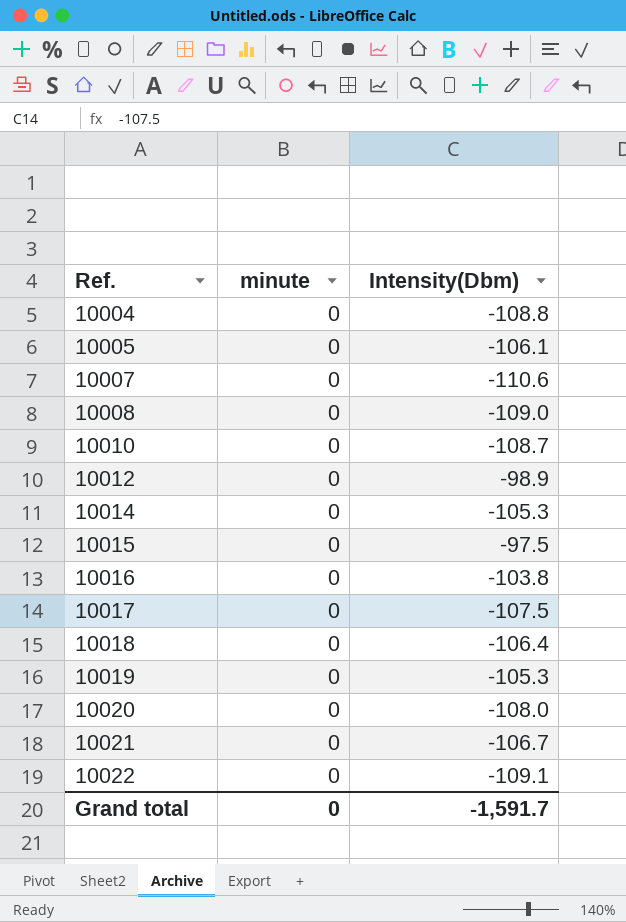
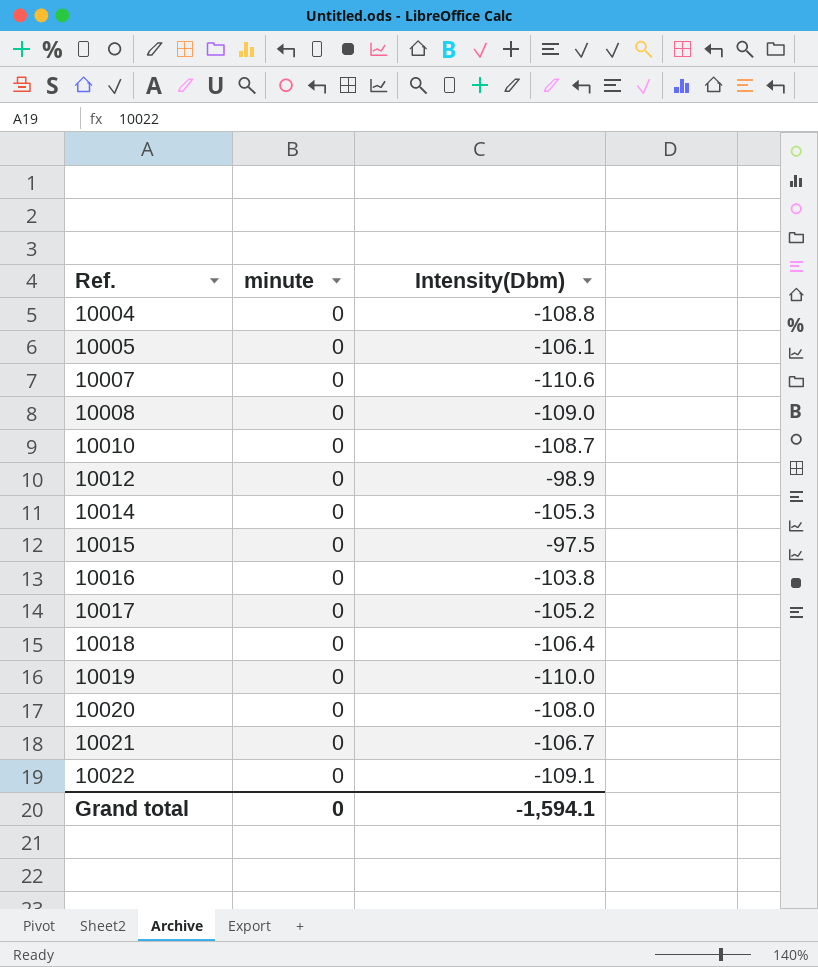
10017 | Intensity(Dbm): -107.5 -> -105.2
10019 | Intensity(Dbm): -105.3 -> -110.0
Grand total | Intensity(Dbm): -1,591.7 -> -1,594.1

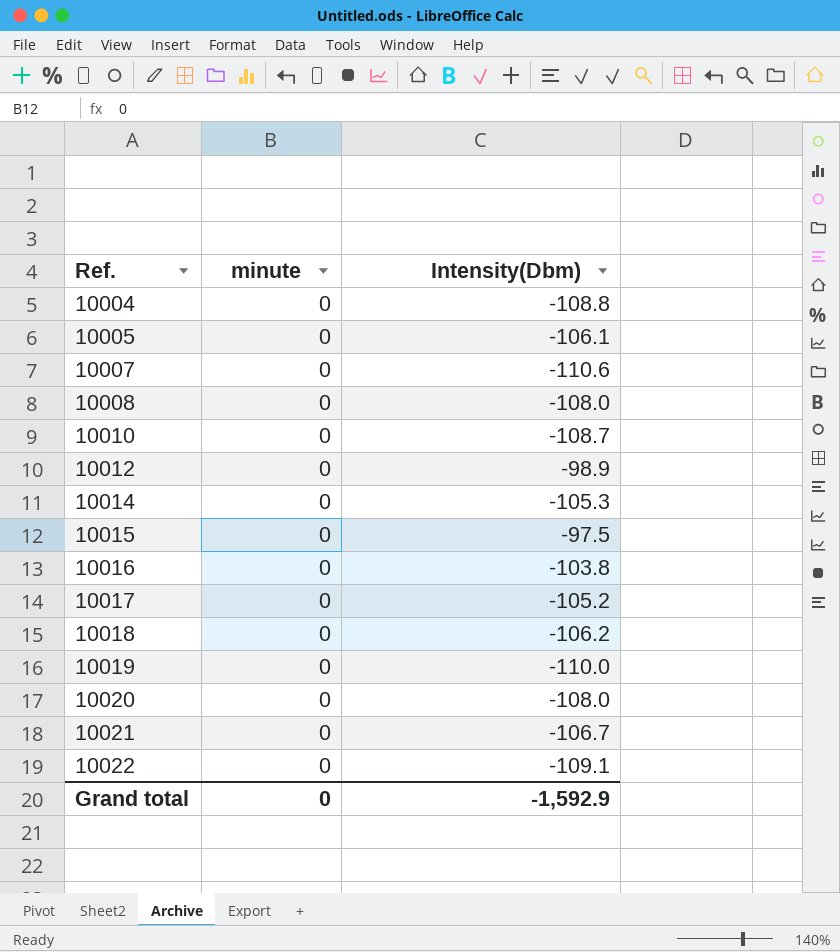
10008 | Intensity(Dbm): -109.0 -> -108.0
10018 | Intensity(Dbm): -106.4 -> -106.2
Grand total | Intensity(Dbm): -1,594.1 -> -1,592.9

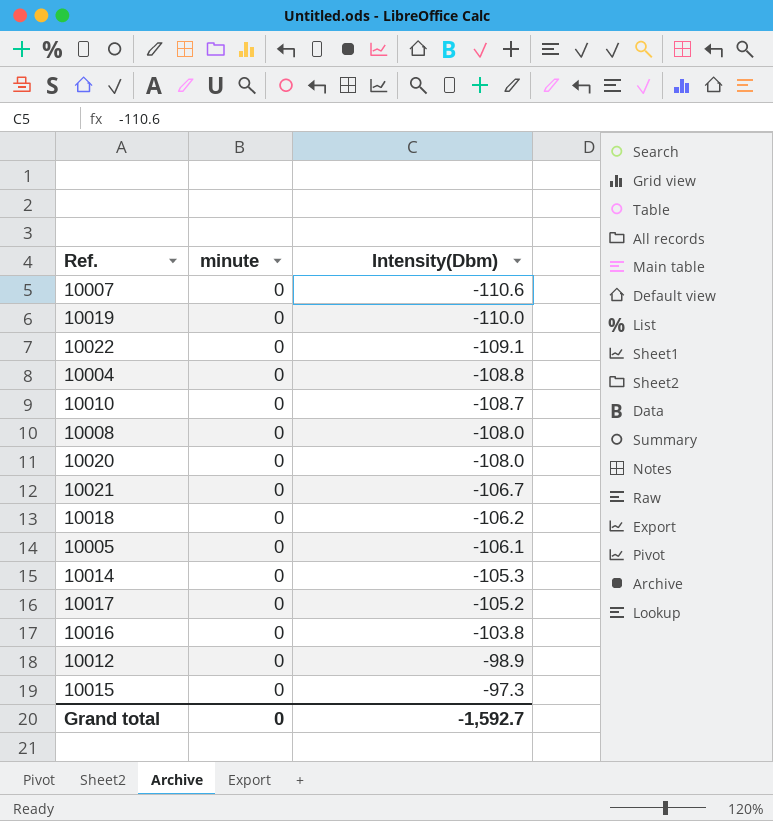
row order: Ref. ascending -> Intensity(Dbm) ascending
10015 | Intensity(Dbm): -97.5 -> -97.3
Grand total | Intensity(Dbm): -1,592.9 -> -1,592.7

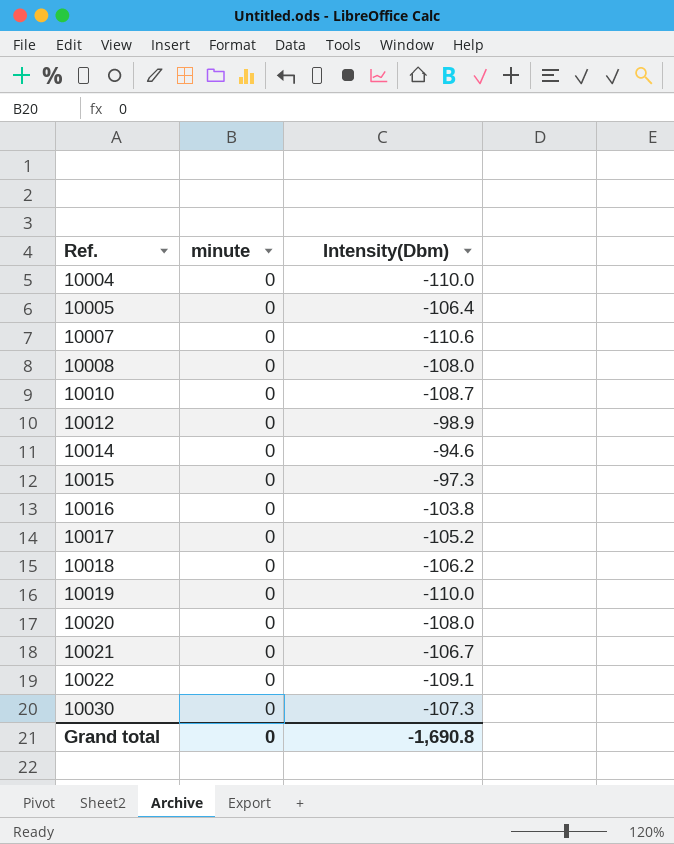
row order: Intensity(Dbm) ascending -> Ref. ascending
10004 | Intensity(Dbm): -108.8 -> -110.0
10005 | Intensity(Dbm): -106.1 -> -106.4
10014 | Intensity(Dbm): -105.3 -> -94.6
row 10030: none -> 0 | -107.3
Grand total | Intensity(Dbm): -1,592.7 -> -1,690.8

